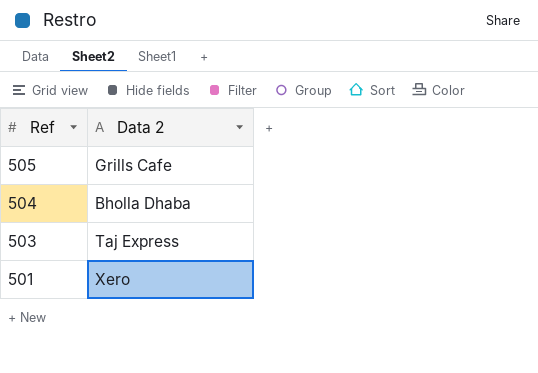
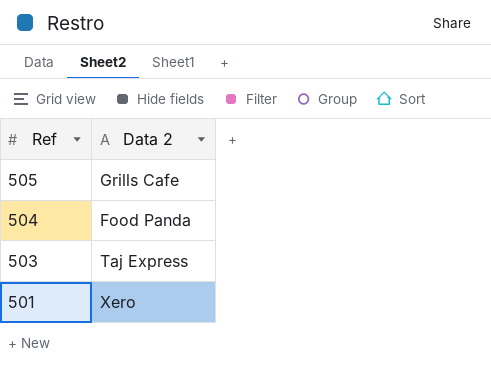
504 | Data 2: Bholla Dhaba -> Food Panda

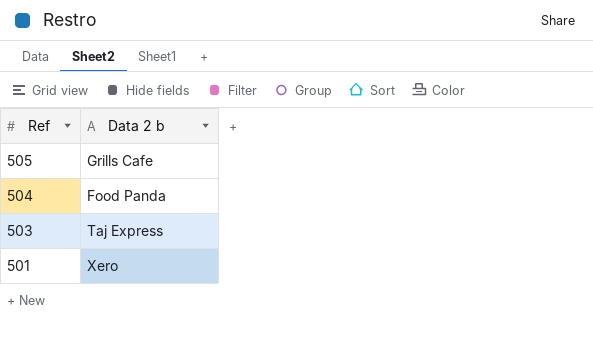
column name: Data 2 -> Data 2 b

